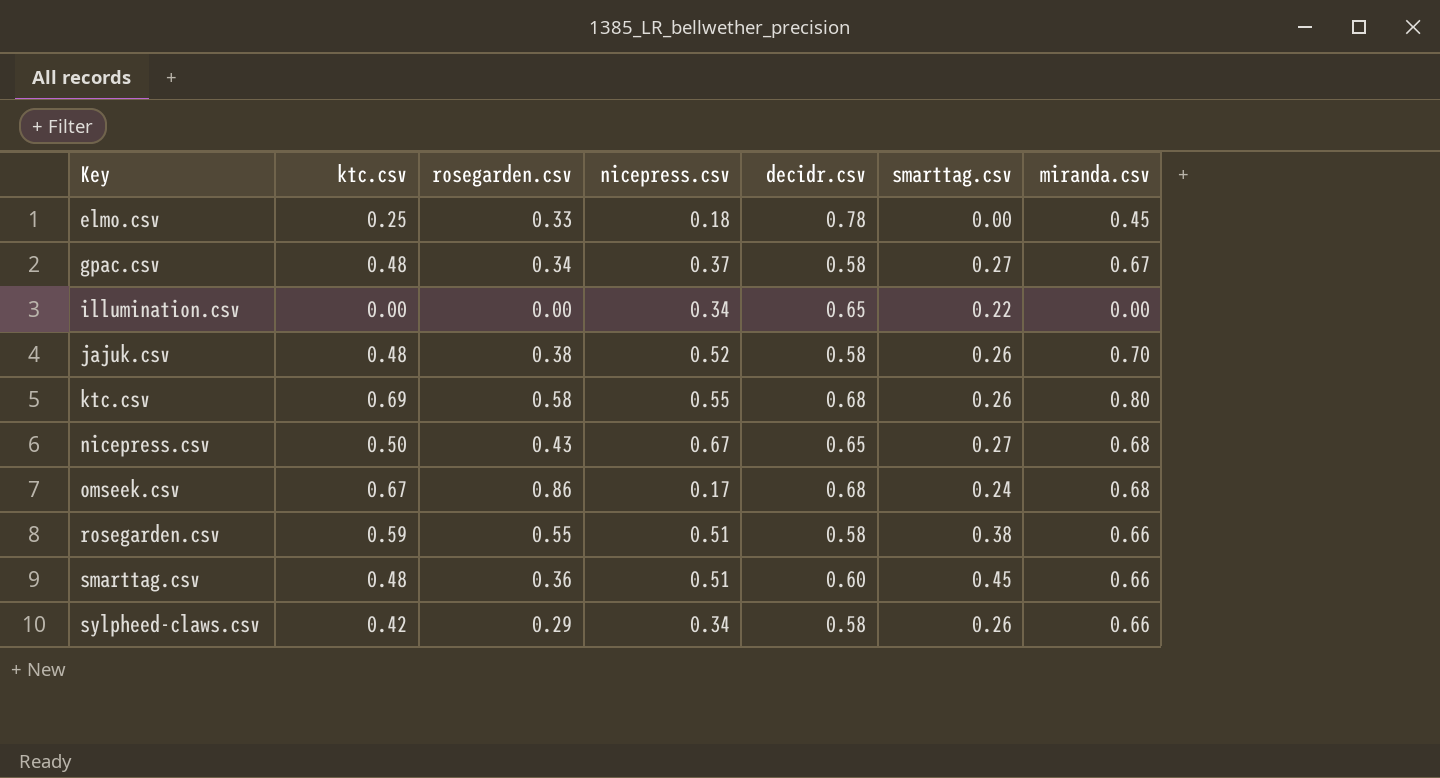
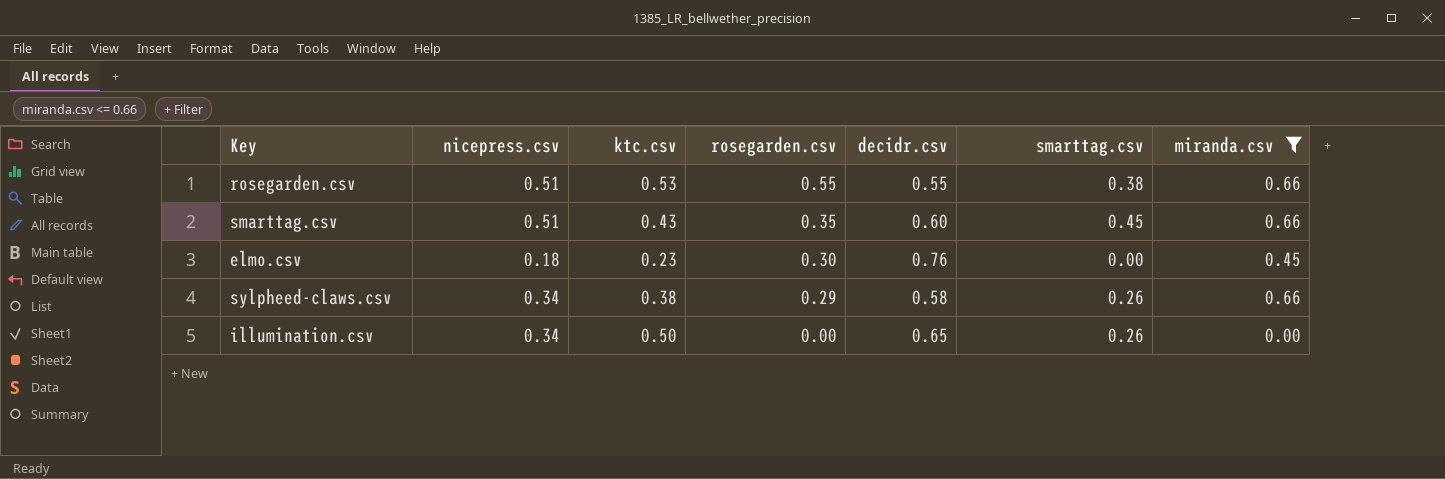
filter: none -> miranda.csv <= 0.66
row order: Key ascending -> rosegarden.csv descending
column nicepress.csv | position: 4 -> 2
rosegarden.csv | ktc.csv: 0.59 -> 0.53
rosegarden.csv | decidr.csv: 0.58 -> 0.55
smarttag.csv | ktc.csv: 0.48 -> 0.43
smarttag.csv | rosegarden.csv: 0.36 -> 0.35
elmo.csv | ktc.csv: 0.25 -> 0.23
elmo.csv | rosegarden.csv: 0.33 -> 0.30
elmo.csv | decidr.csv: 0.78 -> 0.76
sylpheed-claws.csv | ktc.csv: 0.42 -> 0.38
illumination.csv | ktc.csv: 0.00 -> 0.50
illumination.csv | smarttag.csv: 0.22 -> 0.26

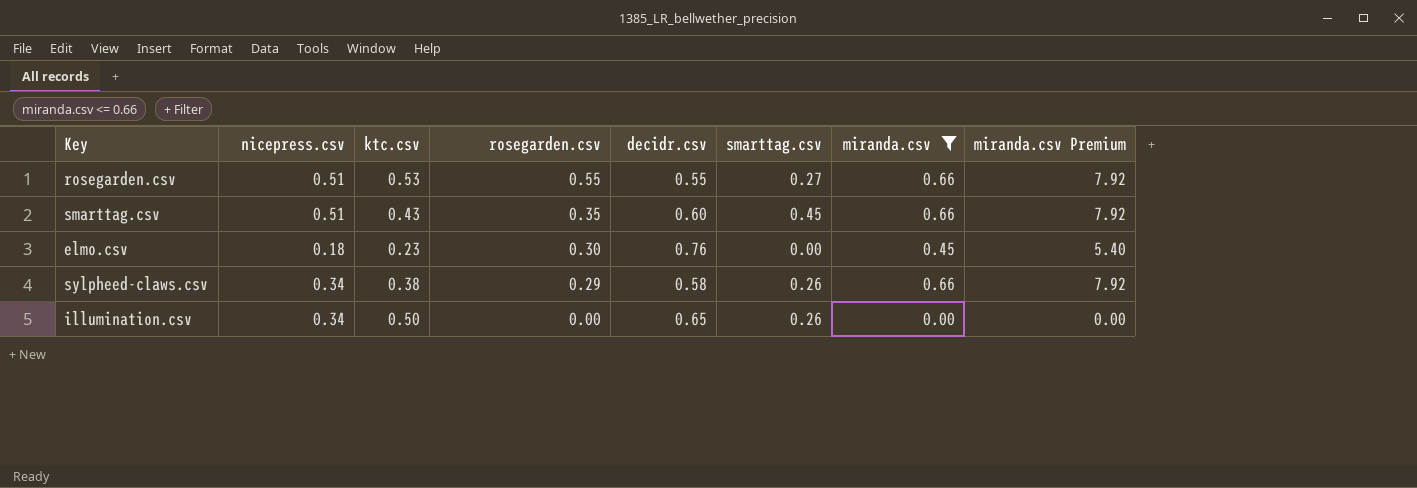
column miranda.csv Premium | formula: none -> [miranda.csv] * 12
rosegarden.csv | smarttag.csv: 0.38 -> 0.27

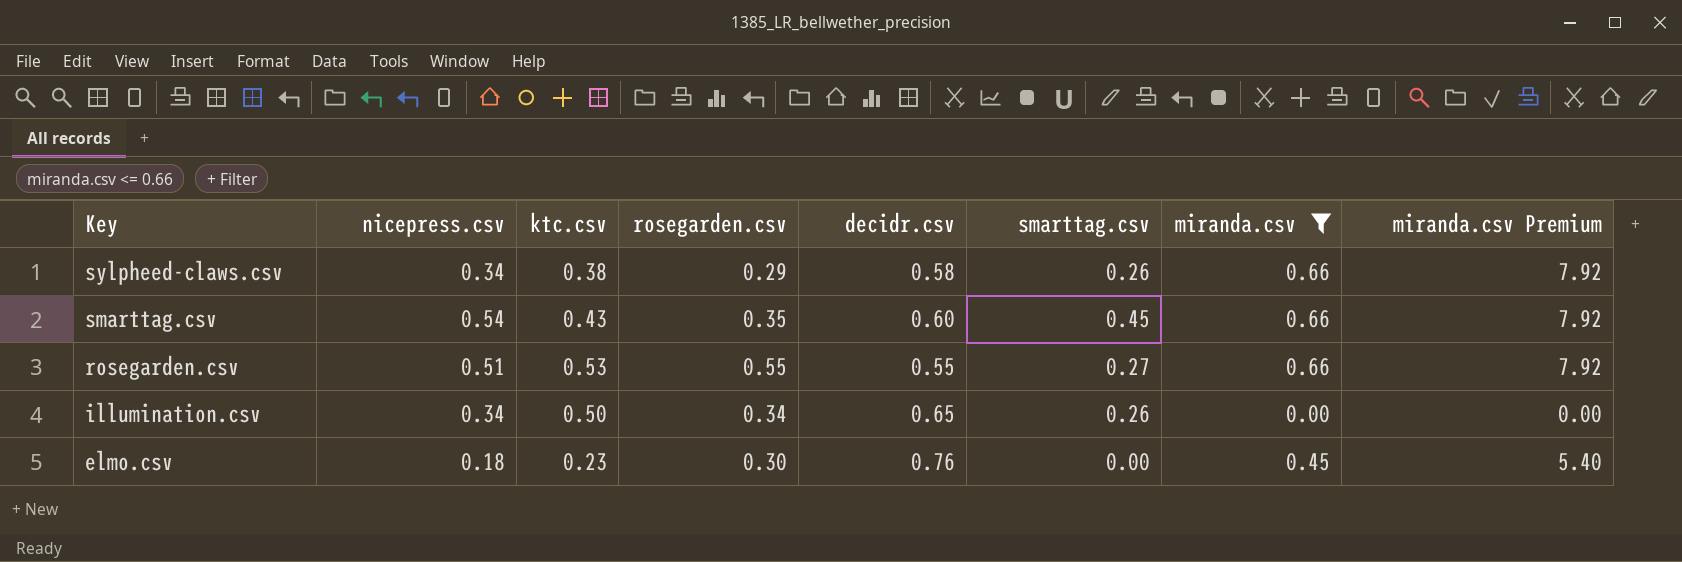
row order: rosegarden.csv descending -> Key descending
smarttag.csv | nicepress.csv: 0.51 -> 0.54
illumination.csv | rosegarden.csv: 0.00 -> 0.34

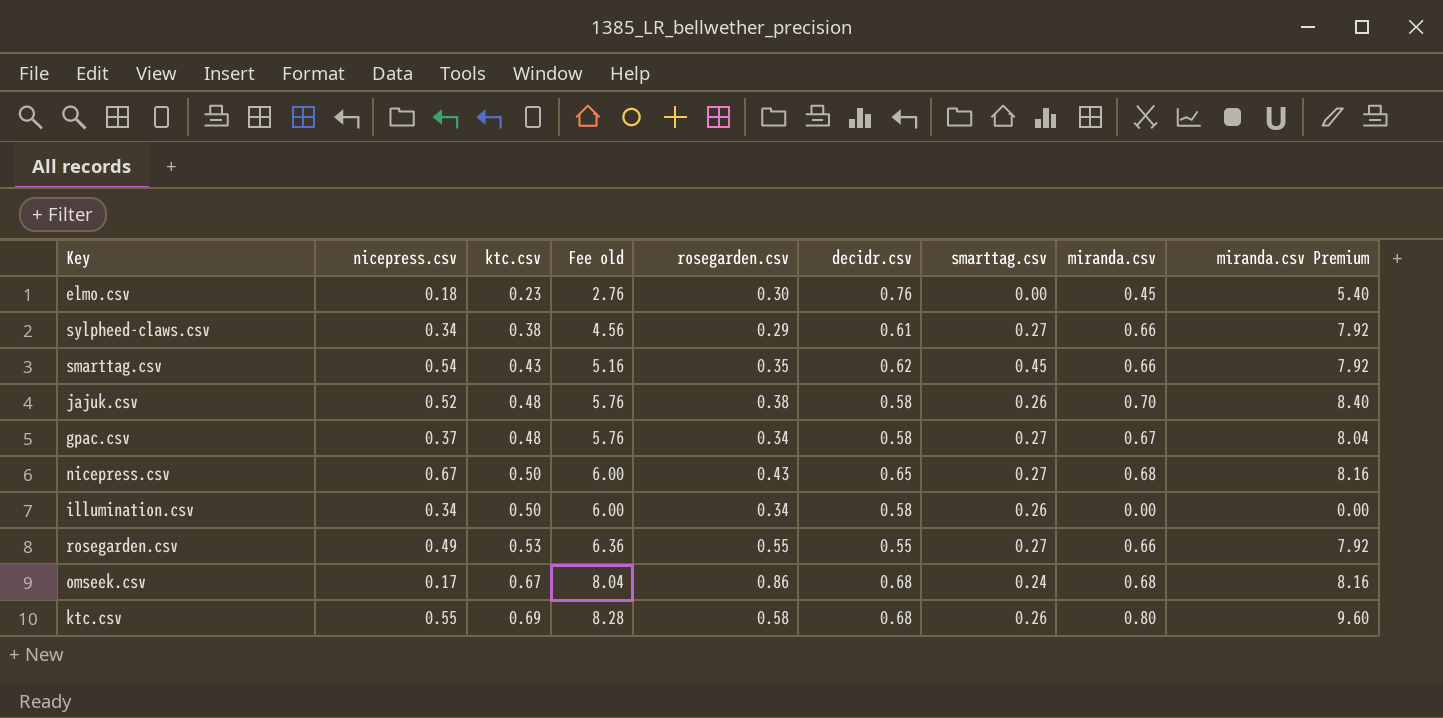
filter: miranda.csv <= 0.66 -> none
row order: Key descending -> ktc.csv ascending
column Fee old | formula: none -> [ktc.csv] * 12
sylpheed-claws.csv | decidr.csv: 0.58 -> 0.61
sylpheed-claws.csv | smarttag.csv: 0.26 -> 0.27
smarttag.csv | decidr.csv: 0.60 -> 0.62
illumination.csv | decidr.csv: 0.65 -> 0.58
rosegarden.csv | nicepress.csv: 0.51 -> 0.49

